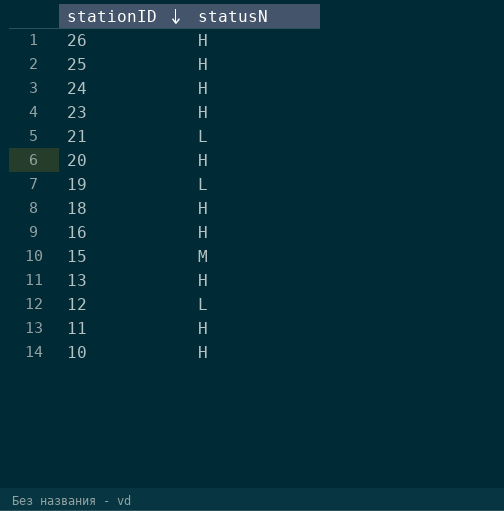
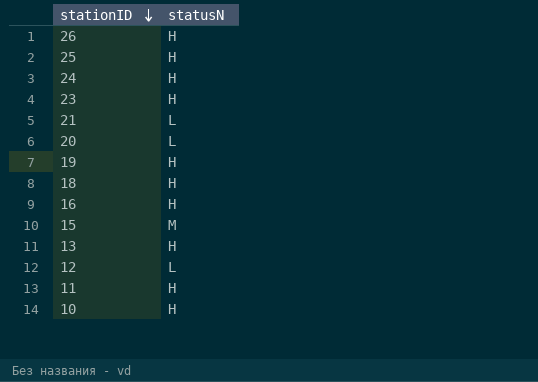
20 | statusN: H -> L
19 | statusN: L -> H

